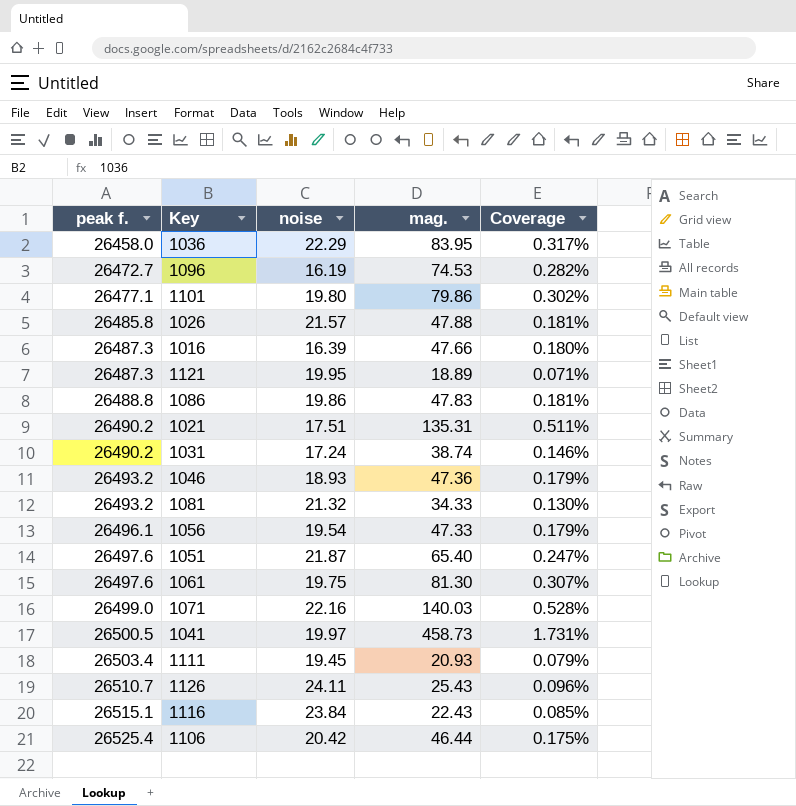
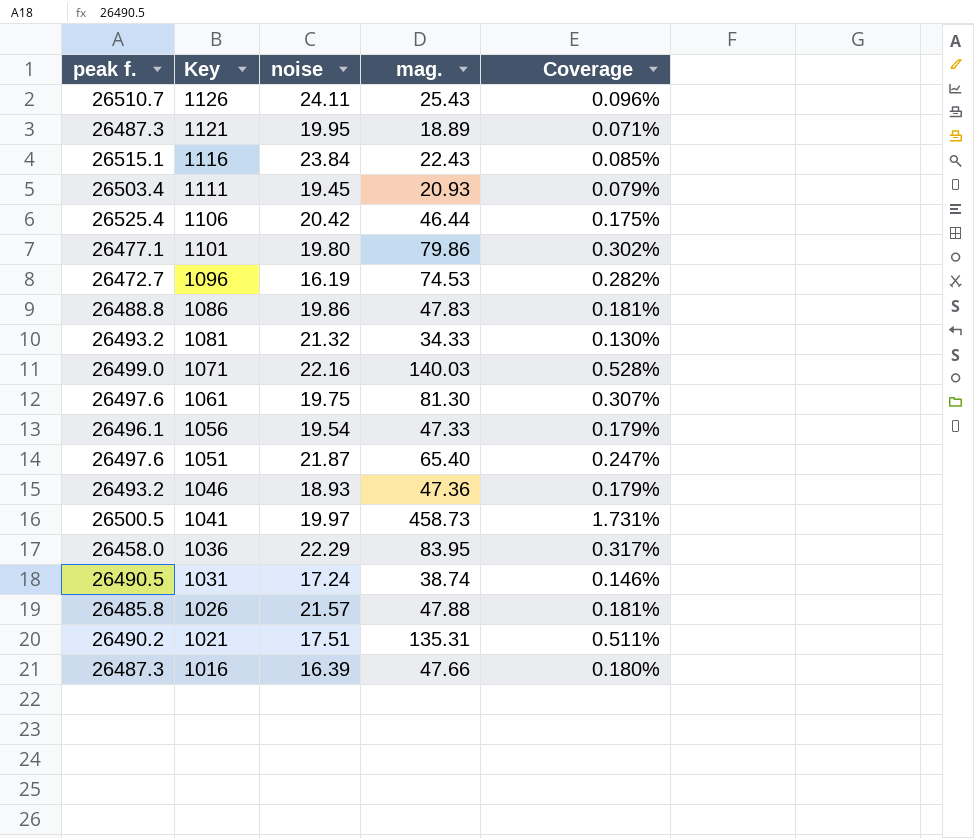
row order: peak f. ascending -> Key descending
1031 | peak f.: 26490.2 -> 26490.5

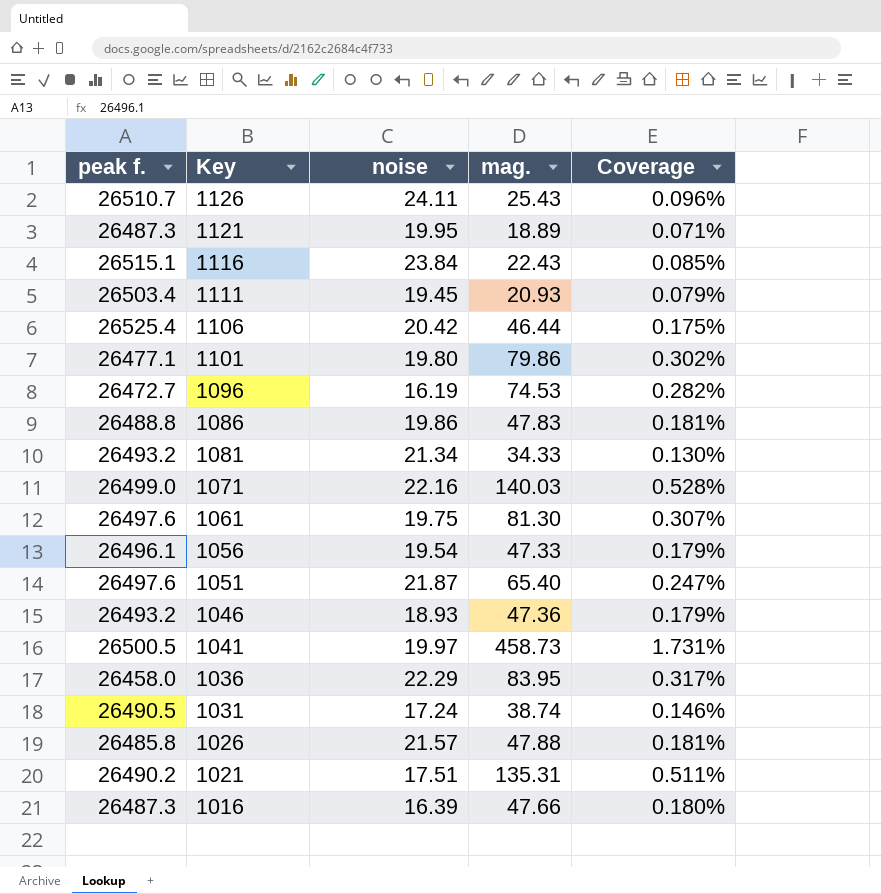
1081 | noise: 21.32 -> 21.34

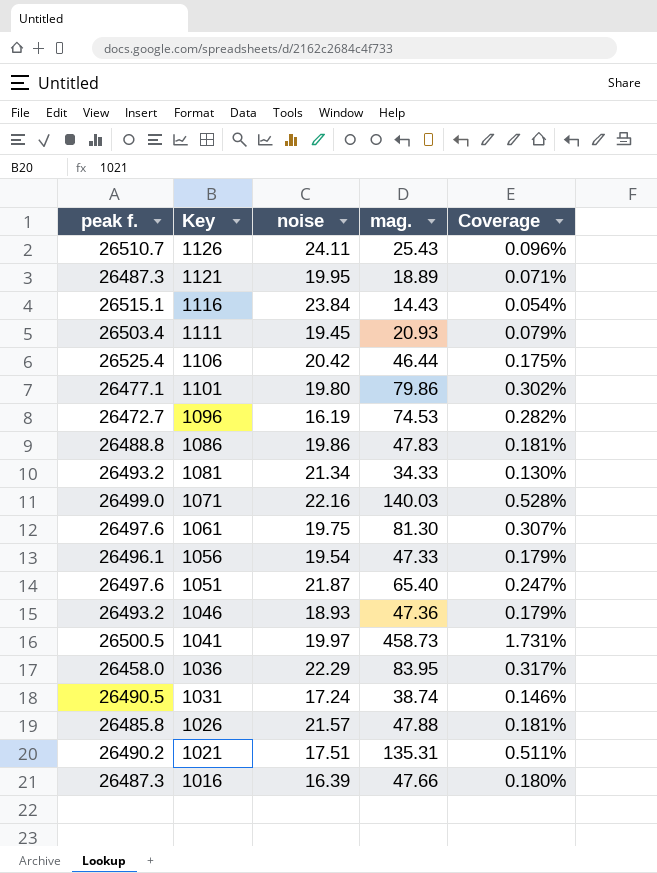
1116 | mag.: 22.43 -> 14.43
1116 | Coverage: 0.085% -> 0.054%

